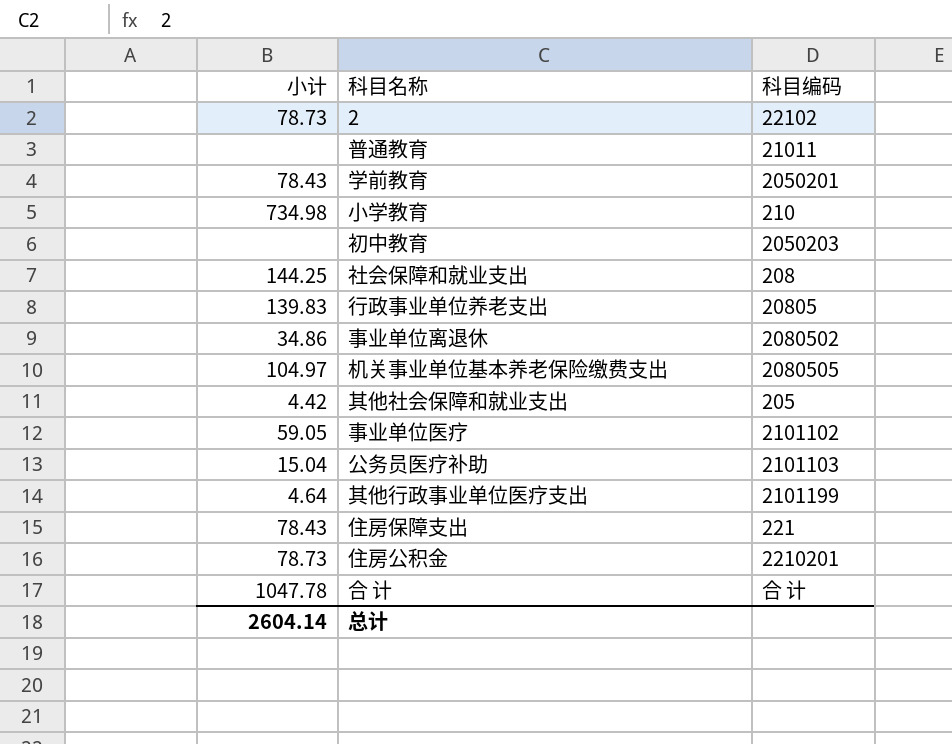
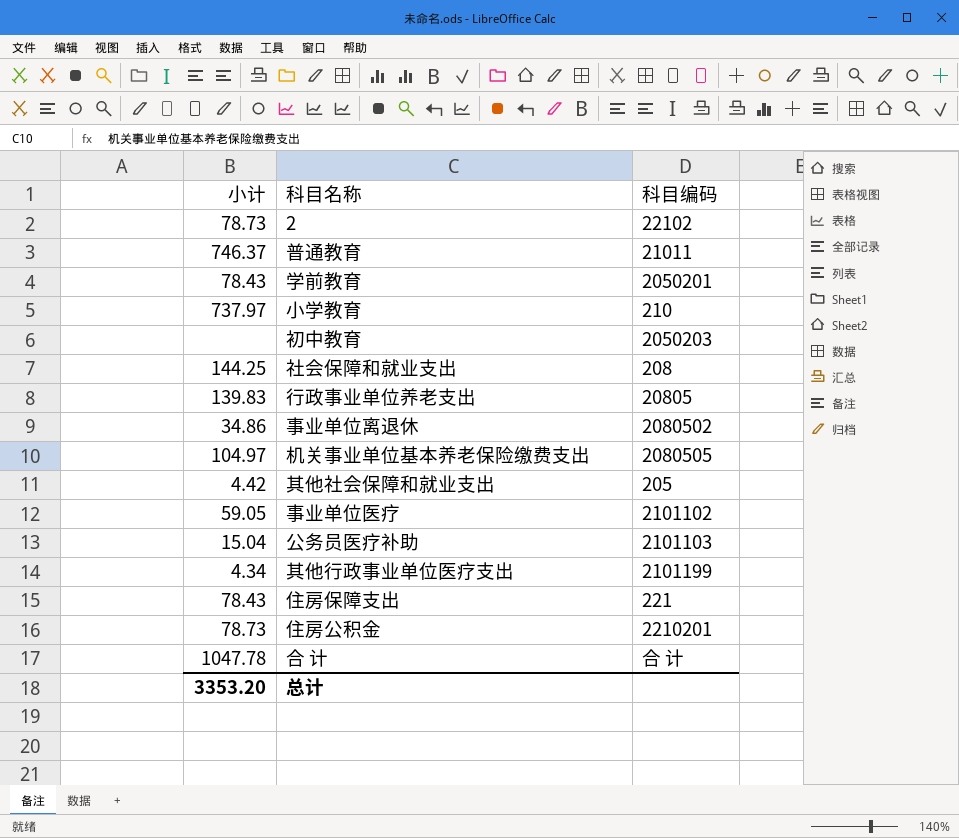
普通教育 | 小计: none -> 746.37
小学教育 | 小计: 734.98 -> 737.97
其他行政事业单位医疗支出 | 小计: 4.64 -> 4.34
总计 | 小计: 2604.14 -> 3353.20

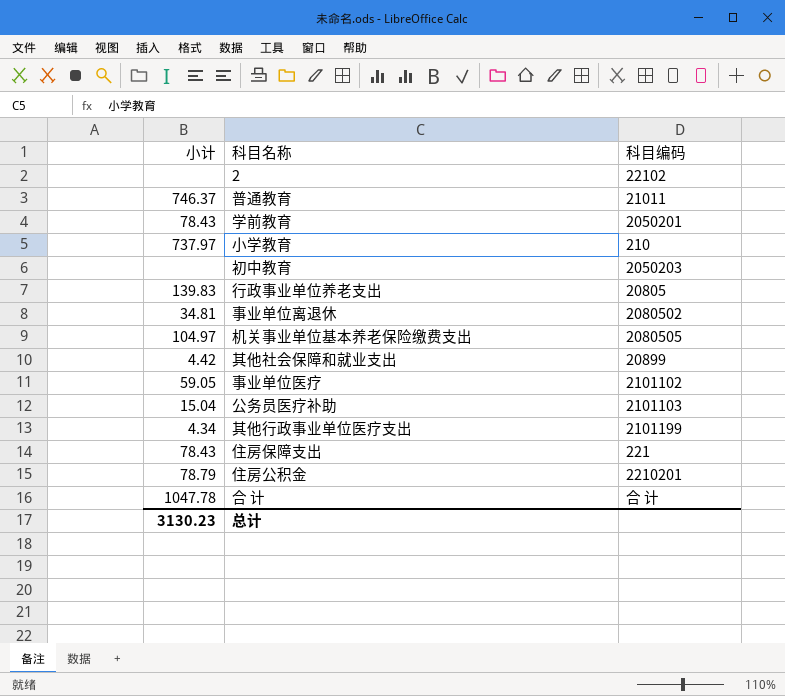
row 社会保障和就业支出: 144.25 | 208 -> none
2 | 小计: 78.73 -> none
事业单位离退休 | 小计: 34.86 -> 34.81
其他社会保障和就业支出 | 科目编码: 205 -> 20899
住房公积金 | 小计: 78.73 -> 78.79
总计 | 小计: 3353.20 -> 3130.23

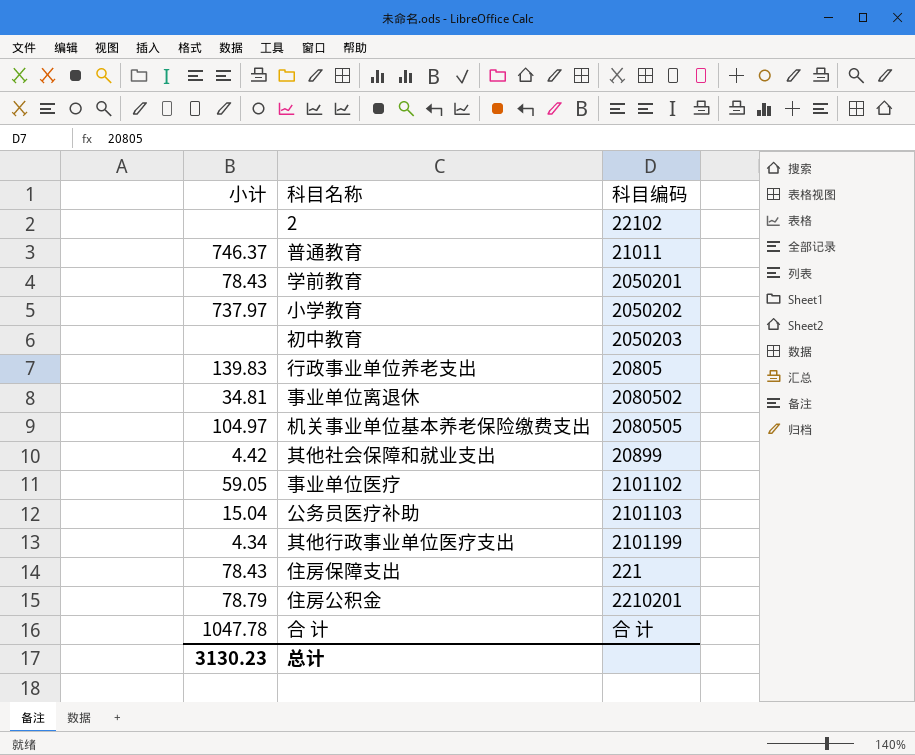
小学教育 | 科目编码: 210 -> 2050202

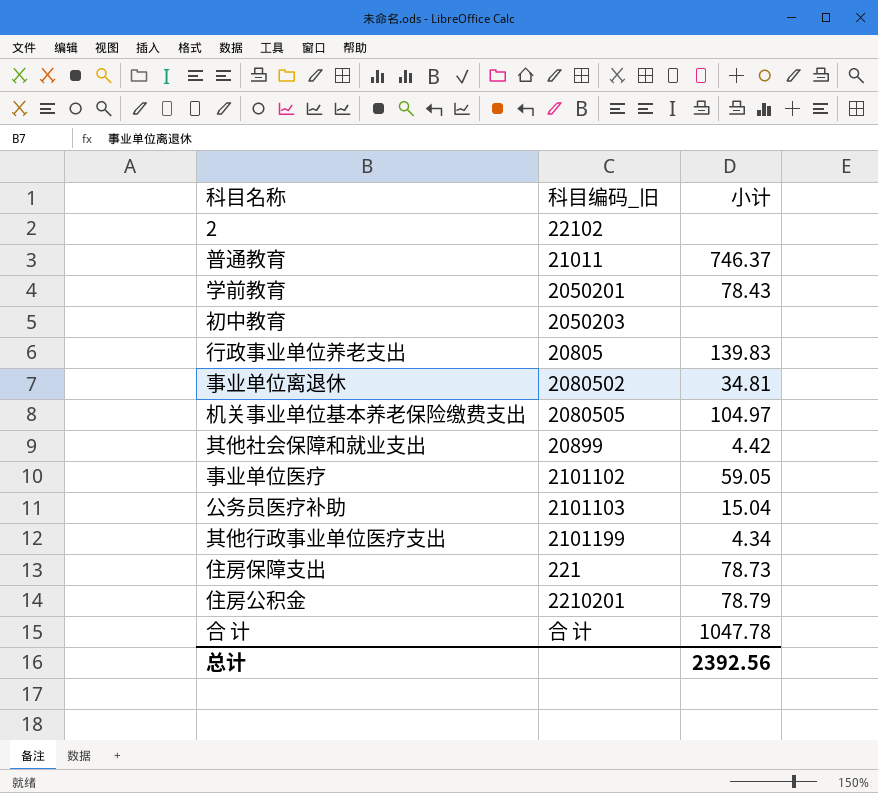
column name: 科目编码 -> 科目编码_旧
column 小计 | position: 1 -> 3
row 小学教育: 737.97 | 2050202 -> none
住房保障支出 | 小计: 78.43 -> 78.73
总计 | 小计: 3130.23 -> 2392.56

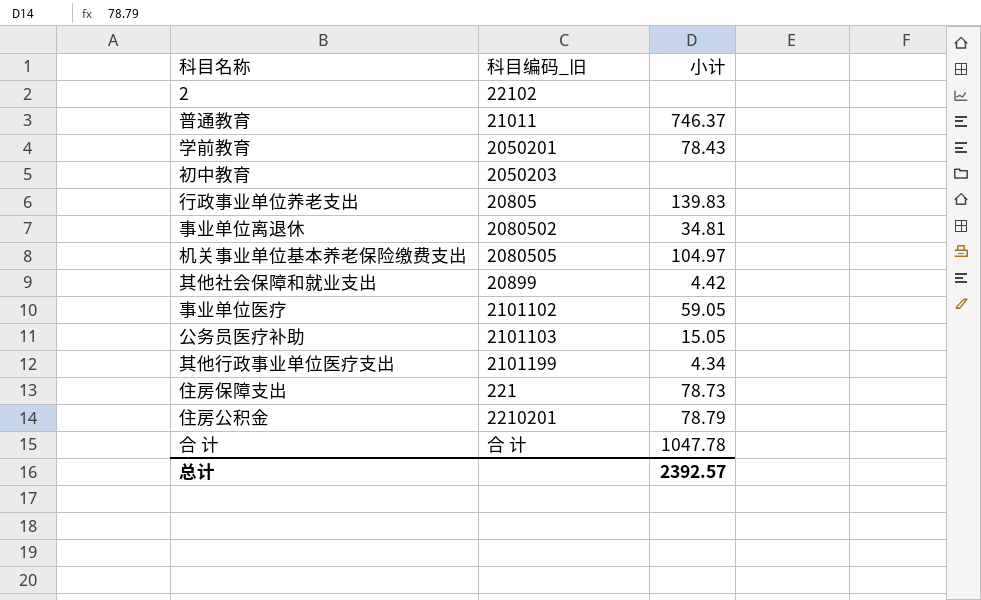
公务员医疗补助 | 小计: 15.04 -> 15.05
总计 | 小计: 2392.56 -> 2392.57

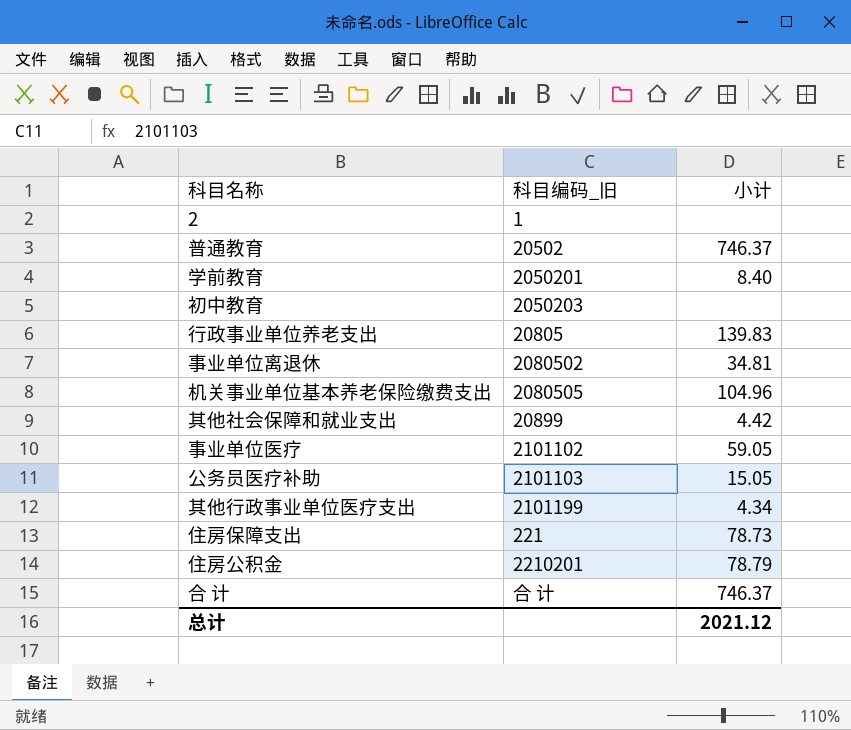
2 | 科目编码_旧: 22102 -> 1
普通教育 | 科目编码_旧: 21011 -> 20502
学前教育 | 小计: 78.43 -> 8.40
机关事业单位基本养老保险缴费支出 | 小计: 104.97 -> 104.96
合 计 | 小计: 1047.78 -> 746.37
总计 | 小计: 2392.57 -> 2021.12

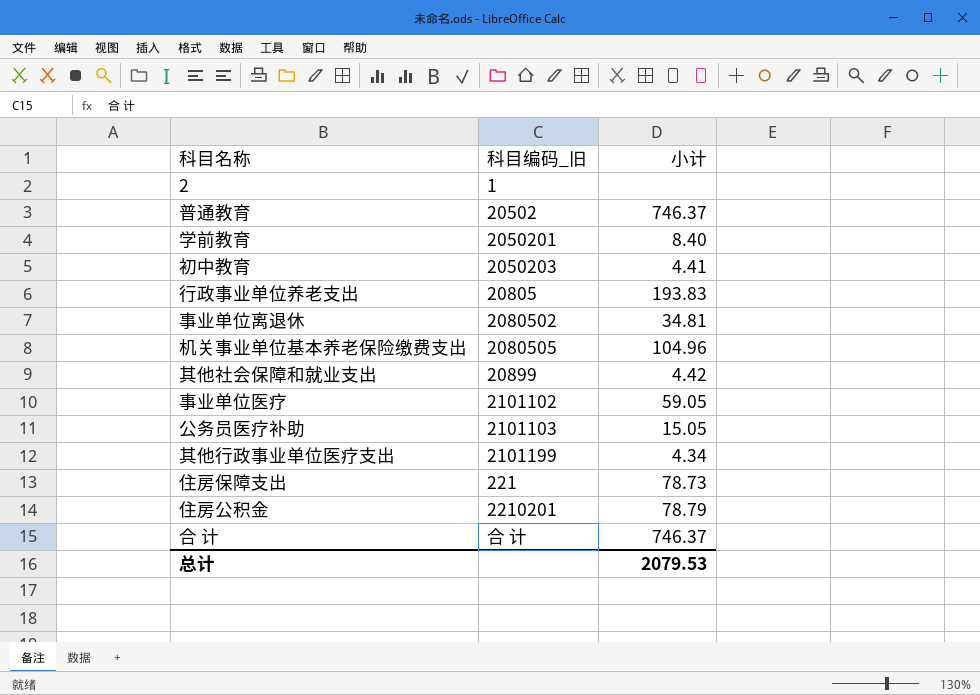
初中教育 | 小计: none -> 4.41
行政事业单位养老支出 | 小计: 139.83 -> 193.83
总计 | 小计: 2021.12 -> 2079.53

